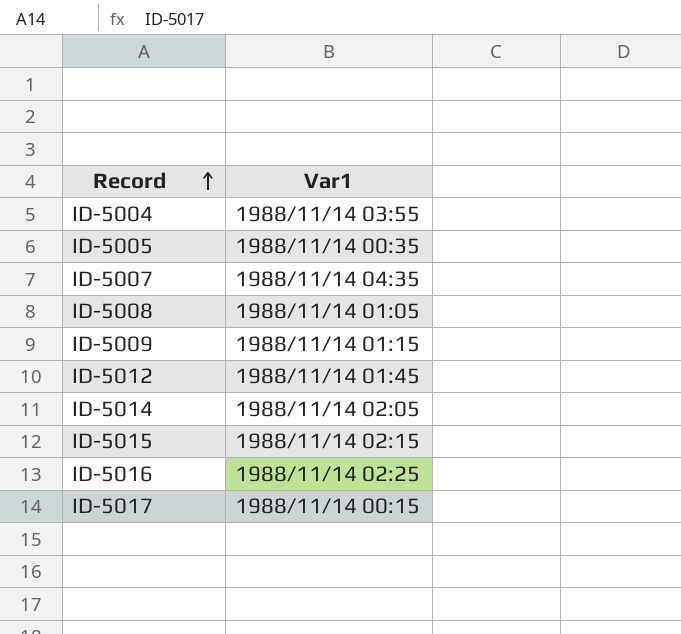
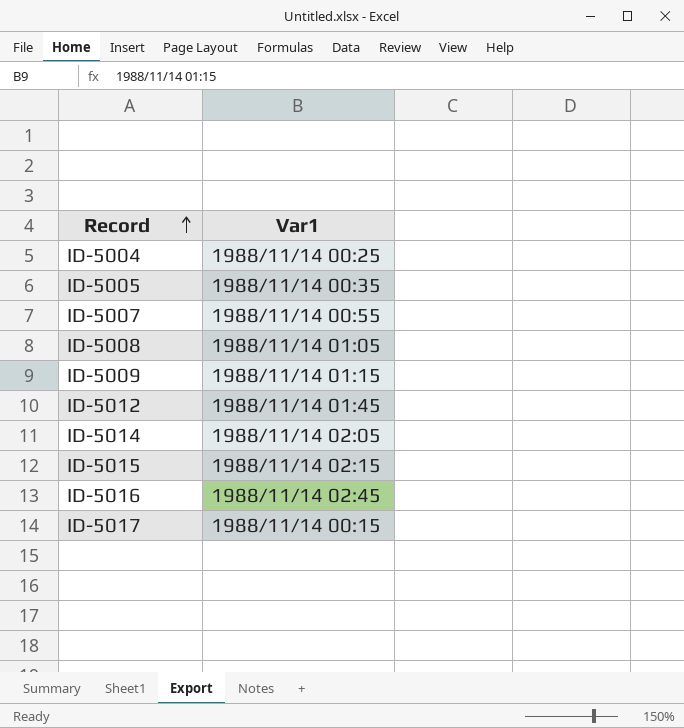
ID-5004 | Var1: 1988/11/14 03:55 -> 1988/11/14 00:25
ID-5007 | Var1: 1988/11/14 04:35 -> 1988/11/14 00:55
ID-5016 | Var1: 1988/11/14 02:25 -> 1988/11/14 02:45

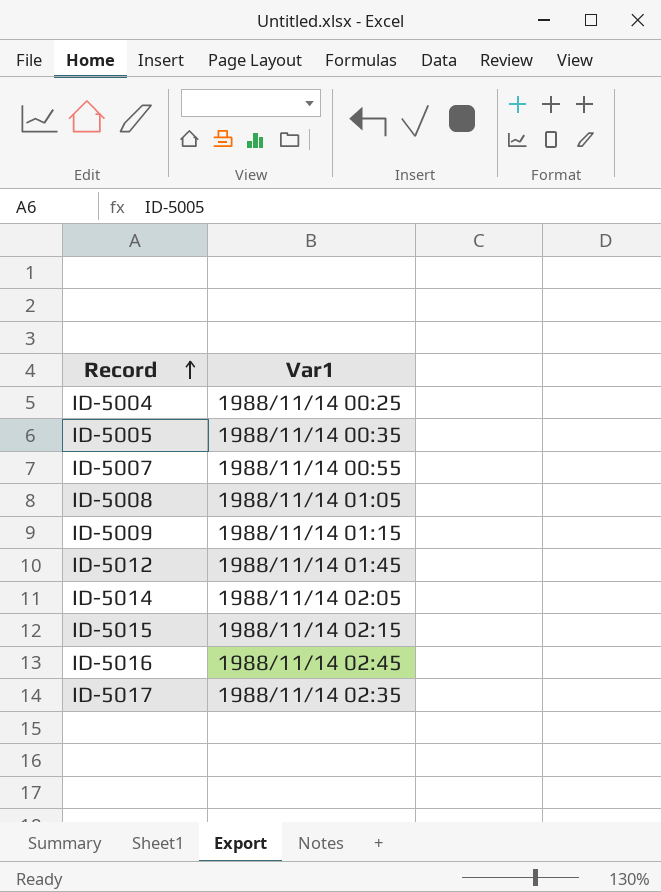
ID-5017 | Var1: 1988/11/14 00:15 -> 1988/11/14 02:35

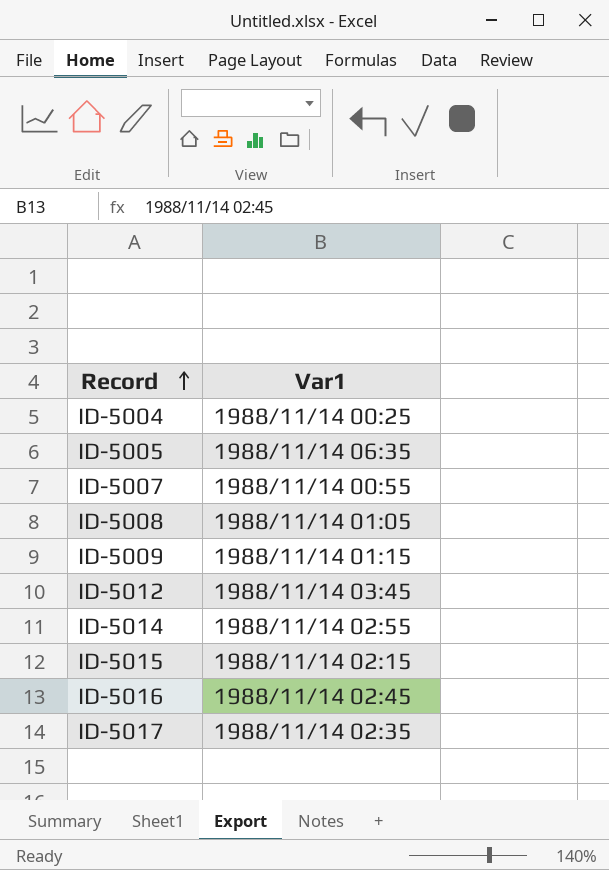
ID-5005 | Var1: 1988/11/14 00:35 -> 1988/11/14 06:35
ID-5012 | Var1: 1988/11/14 01:45 -> 1988/11/14 03:45
ID-5014 | Var1: 1988/11/14 02:05 -> 1988/11/14 02:55

